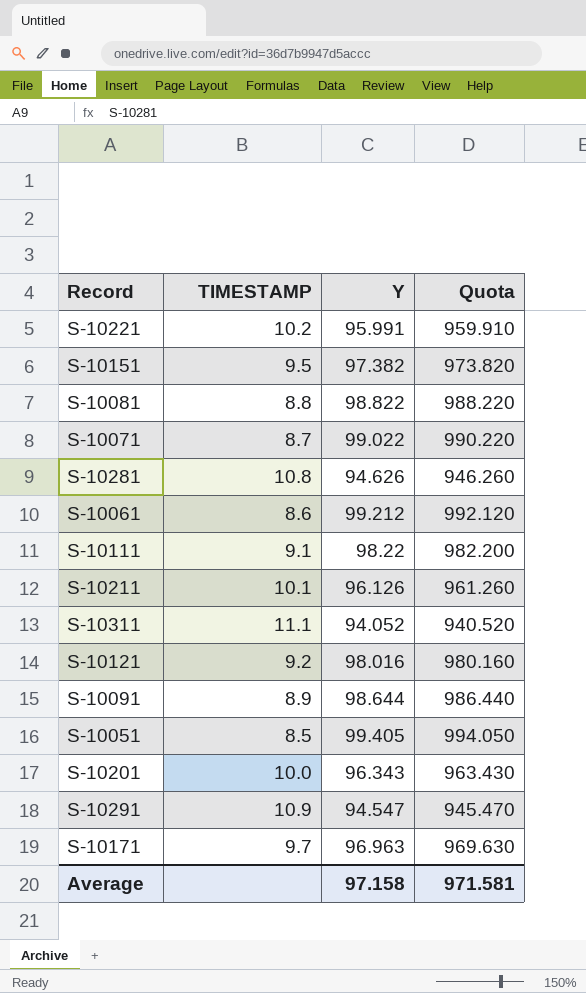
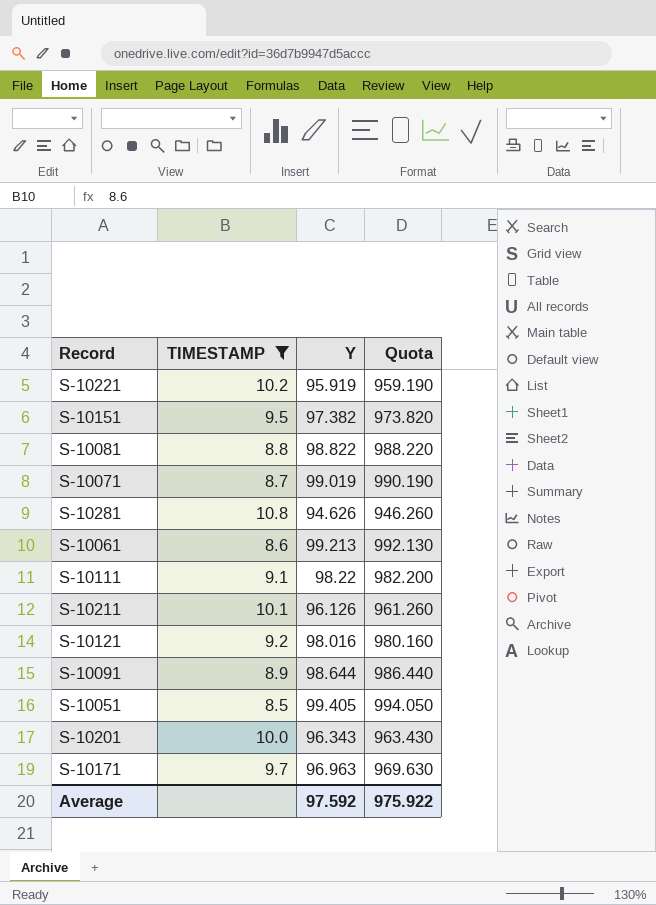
filter: none -> TIMESTAMP <= 10.8
S-10221 | Y: 95.991 -> 95.919
S-10221 | Quota: 959.910 -> 959.190
S-10071 | Y: 99.022 -> 99.019
S-10071 | Quota: 990.220 -> 990.190
S-10061 | Y: 99.212 -> 99.213
S-10061 | Quota: 992.120 -> 992.130
Average | Y: 97.158 -> 97.592
Average | Quota: 971.581 -> 975.922

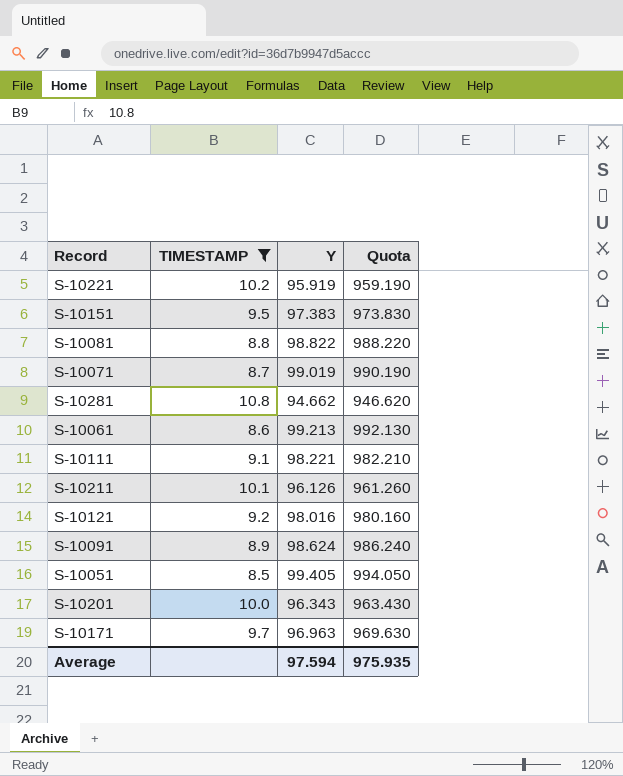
S-10151 | Y: 97.382 -> 97.383
S-10151 | Quota: 973.820 -> 973.830
S-10281 | Y: 94.626 -> 94.662
S-10281 | Quota: 946.260 -> 946.620
S-10111 | Y: 98.22 -> 98.221
S-10111 | Quota: 982.200 -> 982.210
S-10091 | Y: 98.644 -> 98.624
S-10091 | Quota: 986.440 -> 986.240
Average | Y: 97.592 -> 97.594
Average | Quota: 975.922 -> 975.935

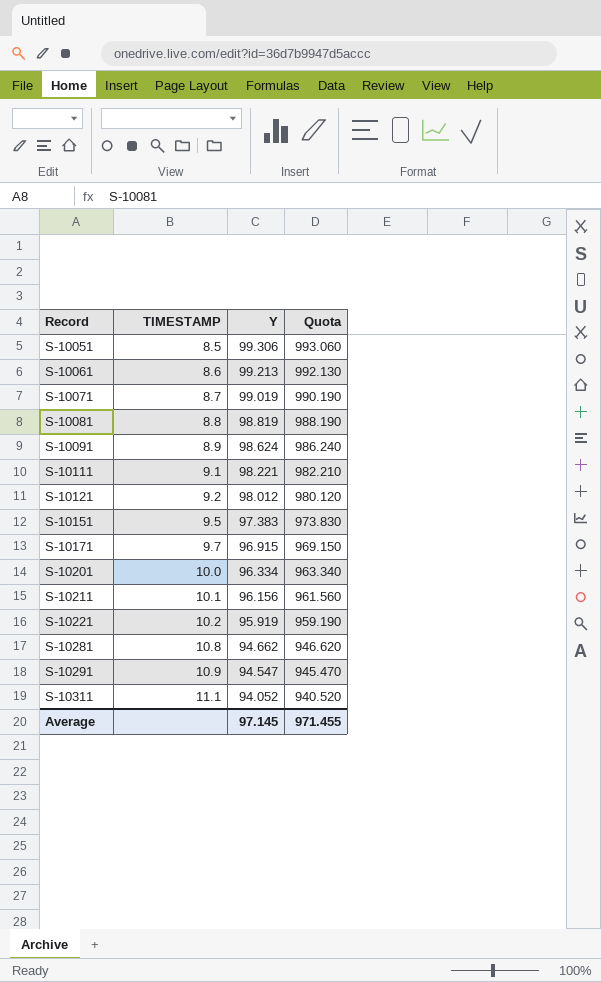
filter: TIMESTAMP <= 10.8 -> none
row order: none -> Record ascending
S-10051 | Y: 99.405 -> 99.306
S-10051 | Quota: 994.050 -> 993.060
S-10081 | Y: 98.822 -> 98.819
S-10081 | Quota: 988.220 -> 988.190
S-10121 | Y: 98.016 -> 98.012
S-10121 | Quota: 980.160 -> 980.120
S-10171 | Y: 96.963 -> 96.915
S-10171 | Quota: 969.630 -> 969.150
S-10201 | Y: 96.343 -> 96.334
S-10201 | Quota: 963.430 -> 963.340
S-10211 | Y: 96.126 -> 96.156
S-10211 | Quota: 961.260 -> 961.560
Average | Y: 97.594 -> 97.145
Average | Quota: 975.935 -> 971.455

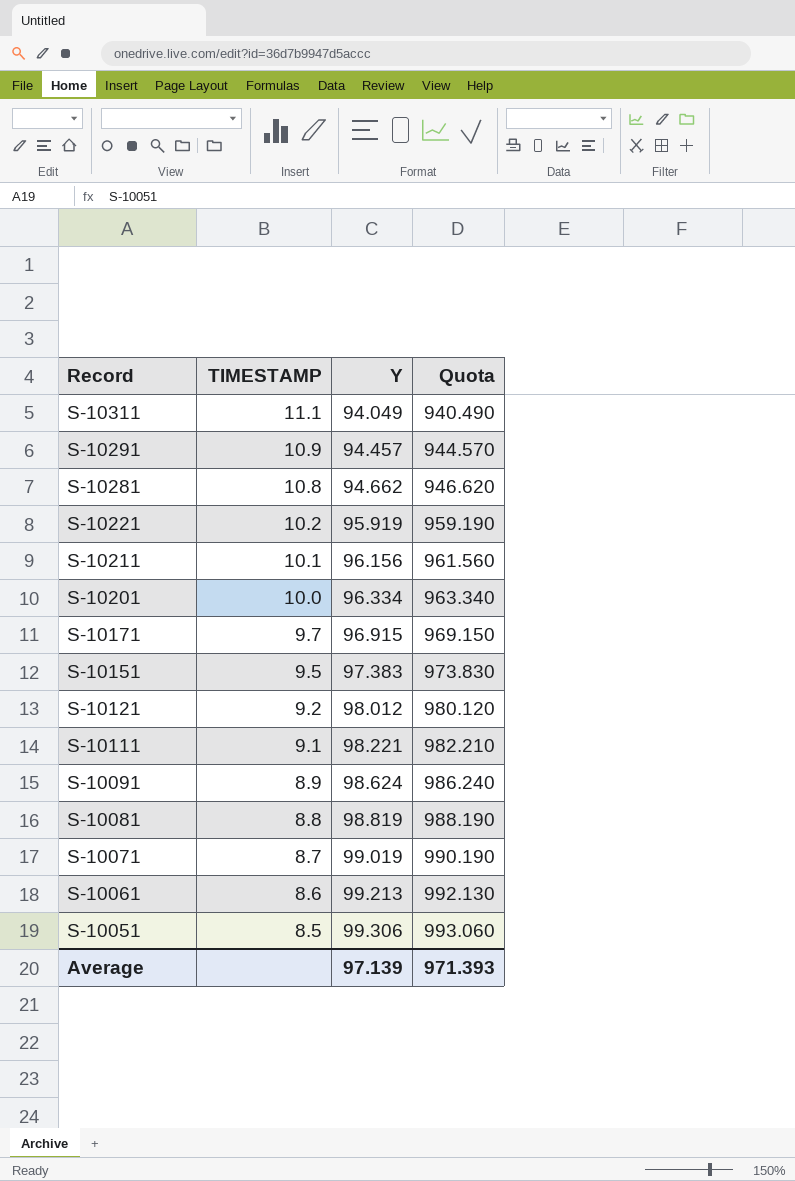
row order: Record ascending -> Record descending
S-10311 | Y: 94.052 -> 94.049
S-10311 | Quota: 940.520 -> 940.490
S-10291 | Y: 94.547 -> 94.457
S-10291 | Quota: 945.470 -> 944.570
Average | Y: 97.145 -> 97.139
Average | Quota: 971.455 -> 971.393

